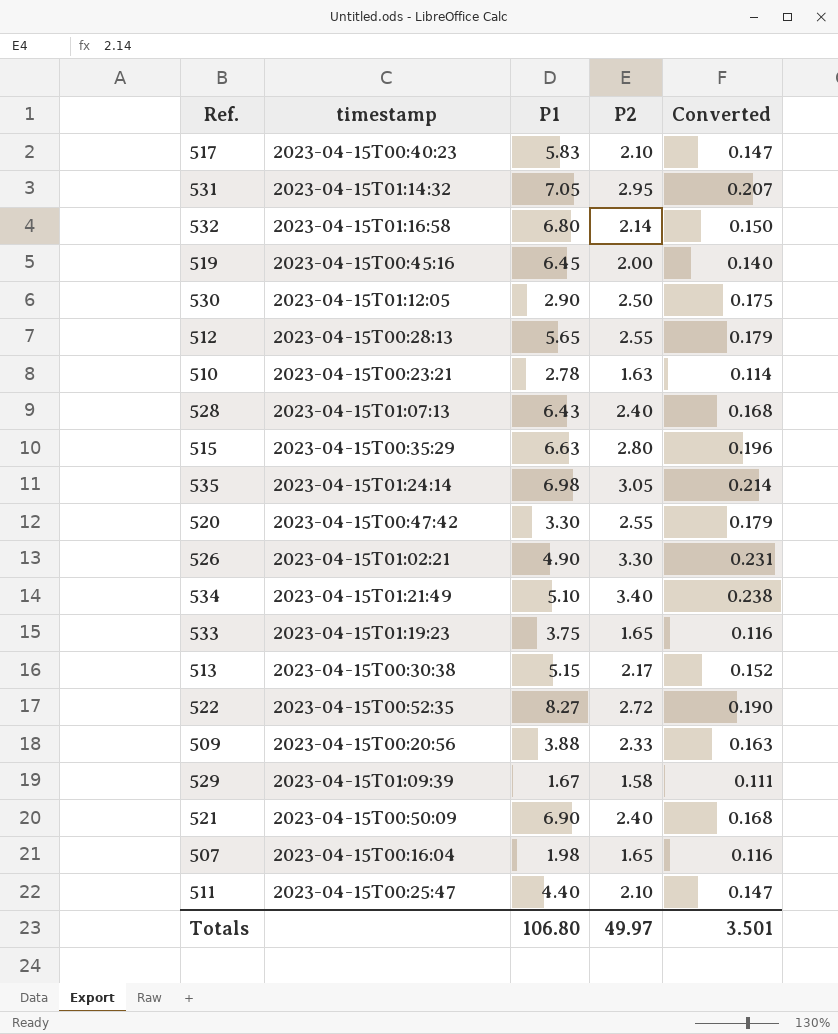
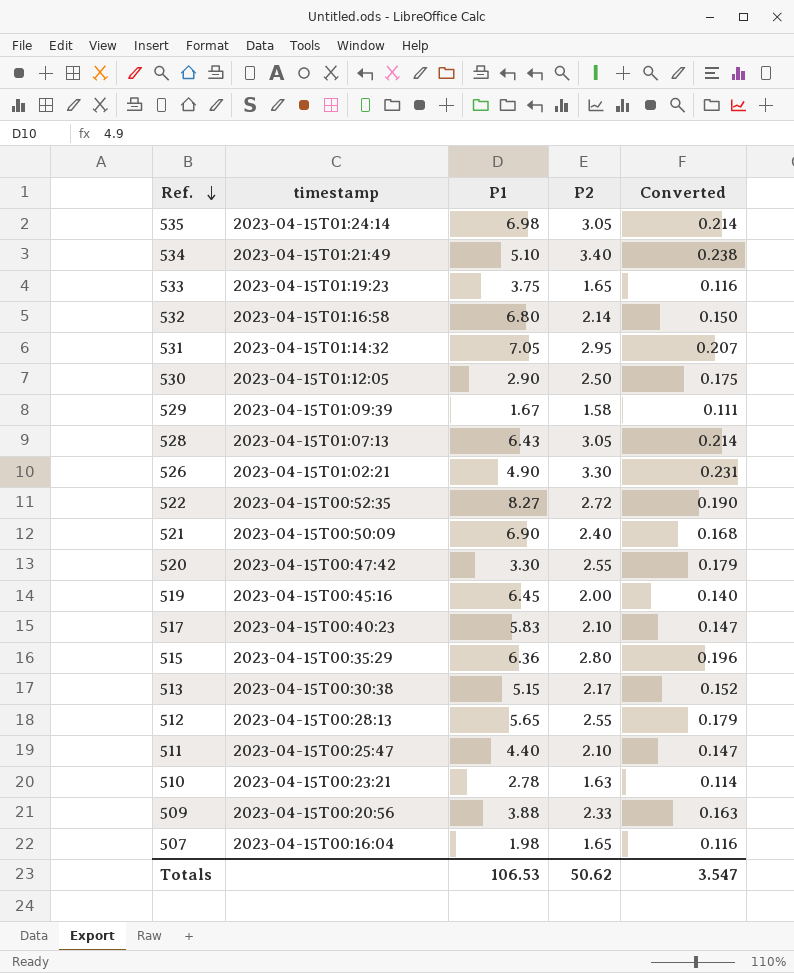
row order: none -> Ref. descending
528 | P2: 2.40 -> 3.05
528 | Converted: 0.168 -> 0.214
515 | P1: 6.63 -> 6.36
Totals | P1: 106.80 -> 106.53
Totals | P2: 49.97 -> 50.62
Totals | Converted: 3.501 -> 3.547

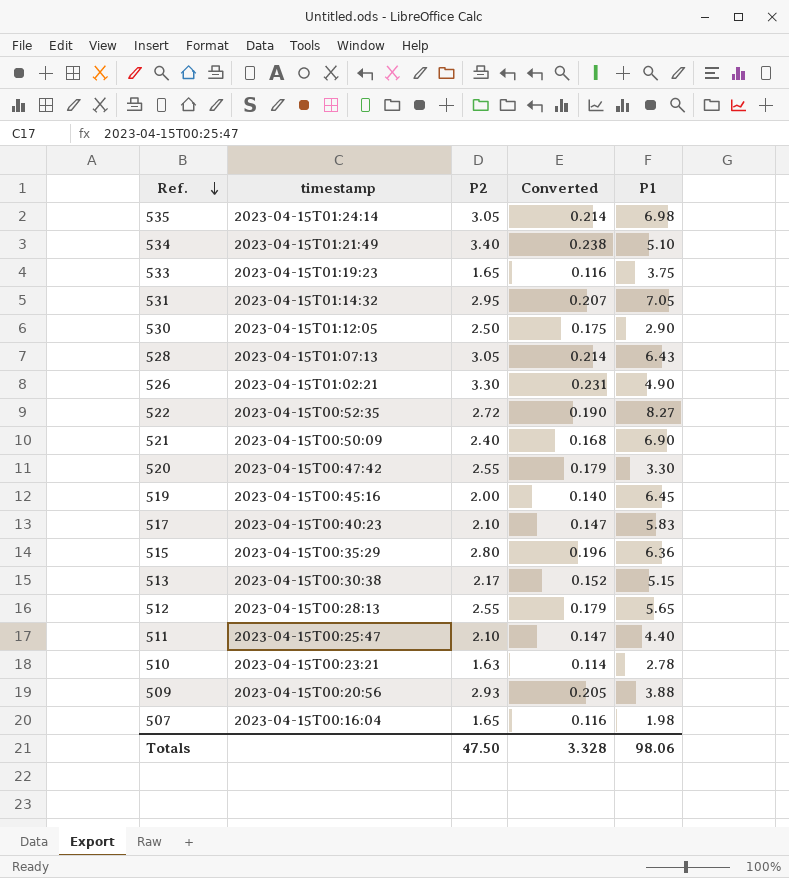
column P1 | position: 3 -> 5
row 532: 2023-04-15T01:16:58 | 6.80 | 2.14 | 0.150 -> none
row 529: 2023-04-15T01:09:39 | 1.67 | 1.58 | 0.111 -> none
509 | P2: 2.33 -> 2.93
509 | Converted: 0.163 -> 0.205
Totals | P2: 50.62 -> 47.50
Totals | Converted: 3.547 -> 3.328
Totals | P1: 106.53 -> 98.06

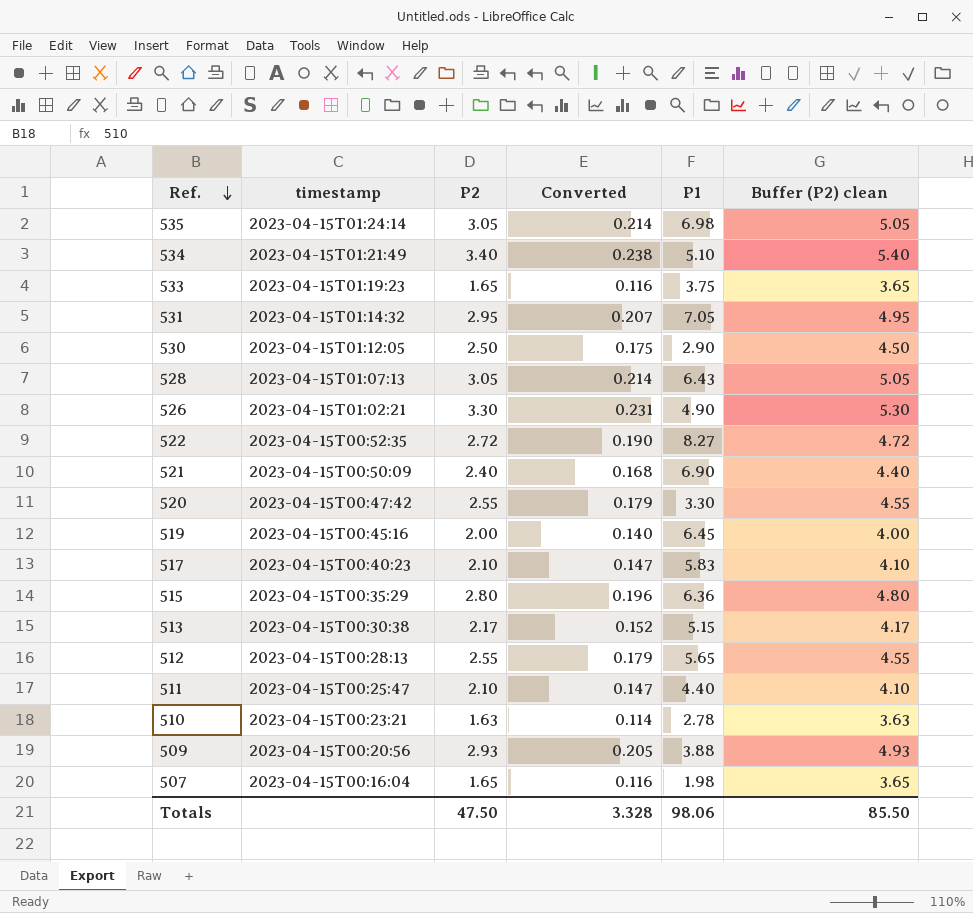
column Buffer (P2) clean | formula: none -> [P2] + 2

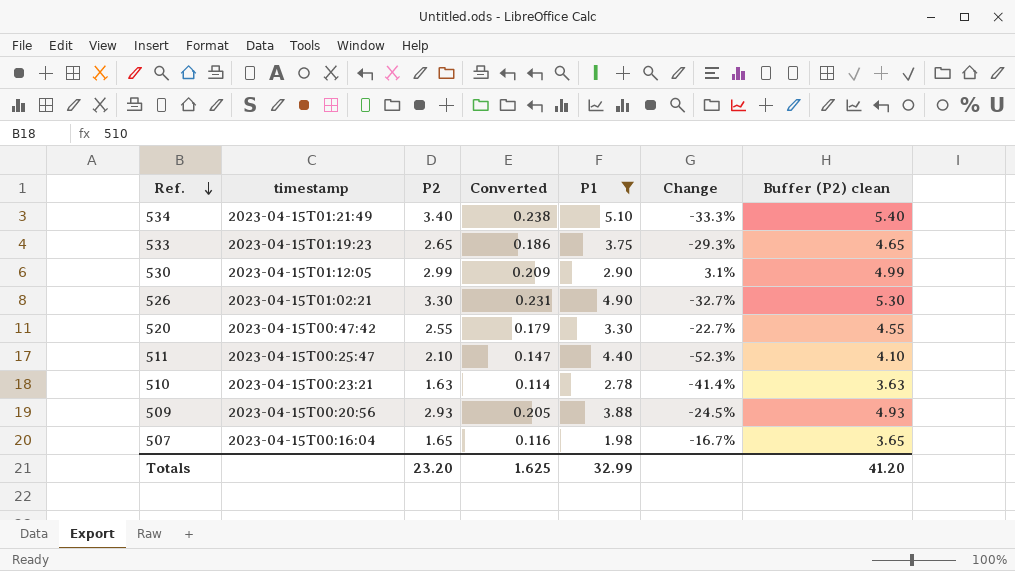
filter: none -> P1 <= 5.10
column Change | formula: none -> ([P2] - [P1]) / [P1]
533 | P2: 1.65 -> 2.65
533 | Converted: 0.116 -> 0.186
533 | Buffer (P2) clean: 3.65 -> 4.65
530 | P2: 2.50 -> 2.99
530 | Converted: 0.175 -> 0.209
530 | Buffer (P2) clean: 4.50 -> 4.99
Totals | P2: 47.50 -> 23.20
Totals | Converted: 3.328 -> 1.625
Totals | P1: 98.06 -> 32.99
Totals | Buffer (P2) clean: 85.50 -> 41.20

